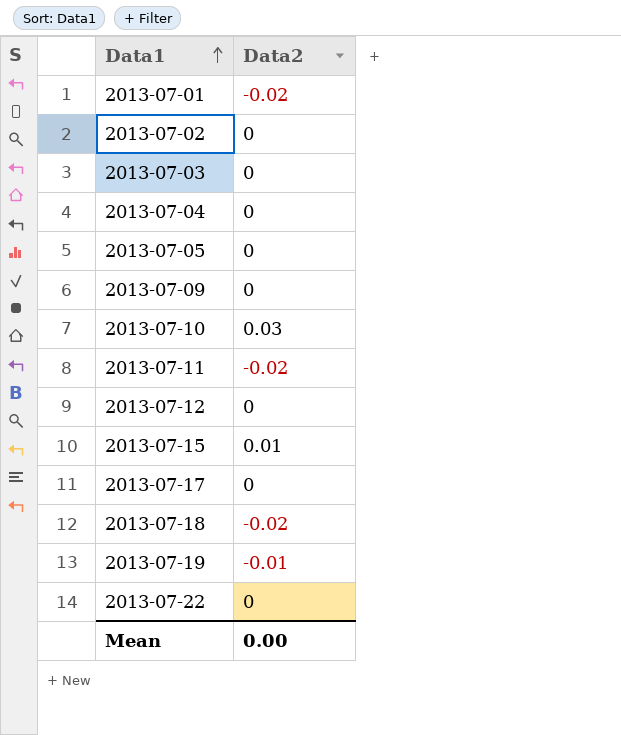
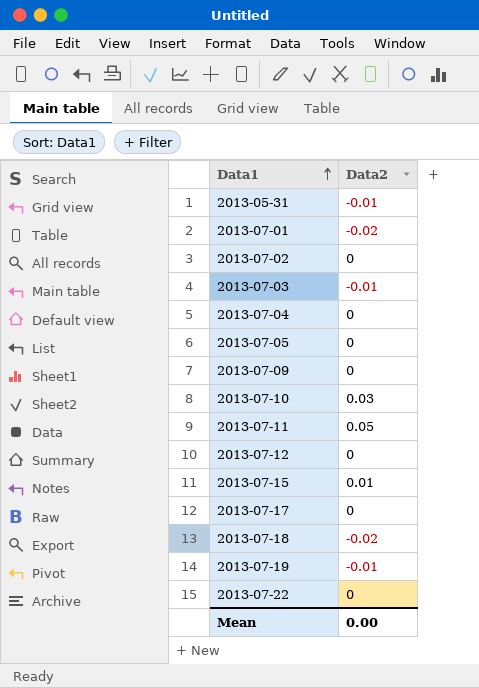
row 2013-05-31: none -> -0.01
2013-07-03 | Data2: 0 -> -0.01
2013-07-11 | Data2: -0.02 -> 0.05

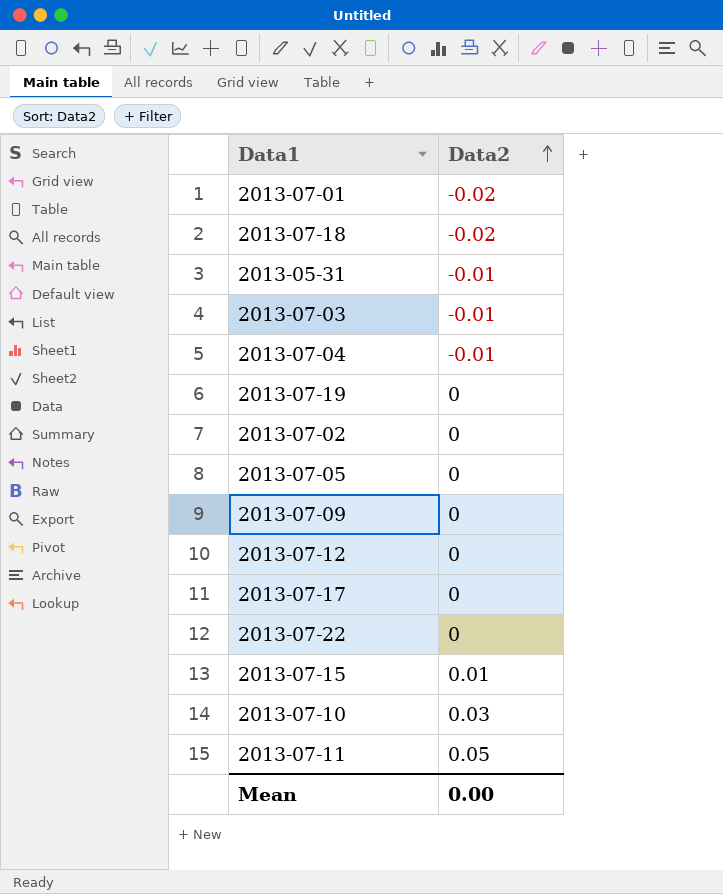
row order: Data1 ascending -> Data2 ascending
2013-07-04 | Data2: 0 -> -0.01
2013-07-19 | Data2: -0.01 -> 0

